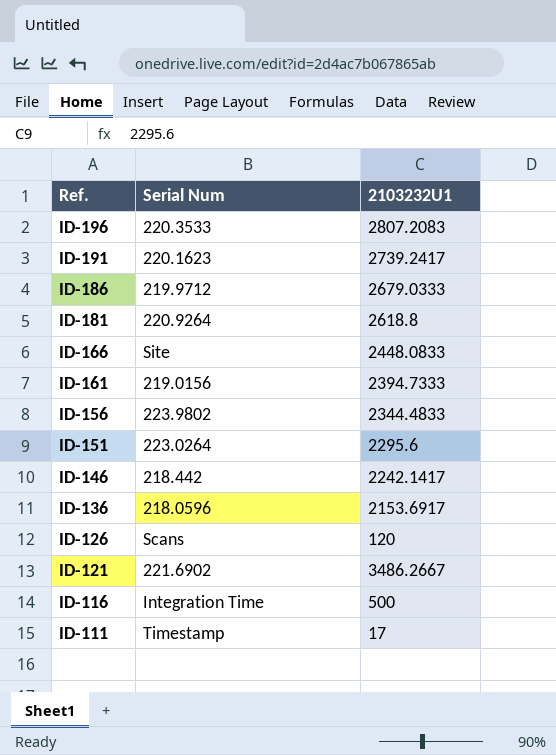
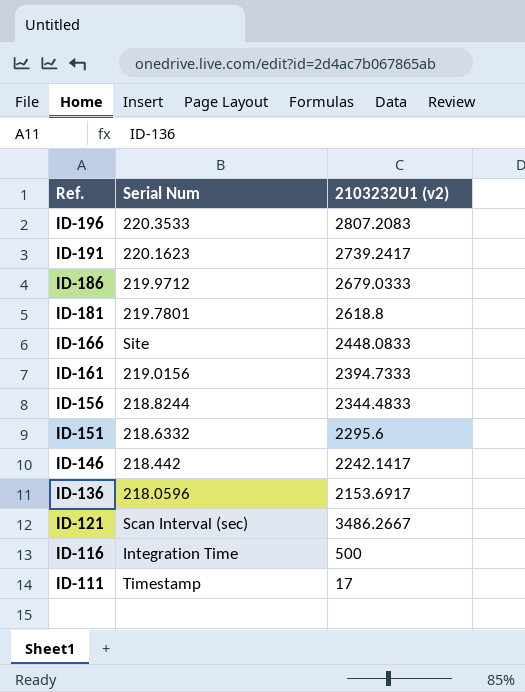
column name: 2103232U1 -> 2103232U1 (v2)
row ID-126: Scans | 120 -> none
ID-181 | Serial Num: 220.9264 -> 219.7801
ID-156 | Serial Num: 223.9802 -> 218.8244
ID-151 | Serial Num: 223.0264 -> 218.6332
ID-121 | Serial Num: 221.6902 -> Scan Interval (sec)

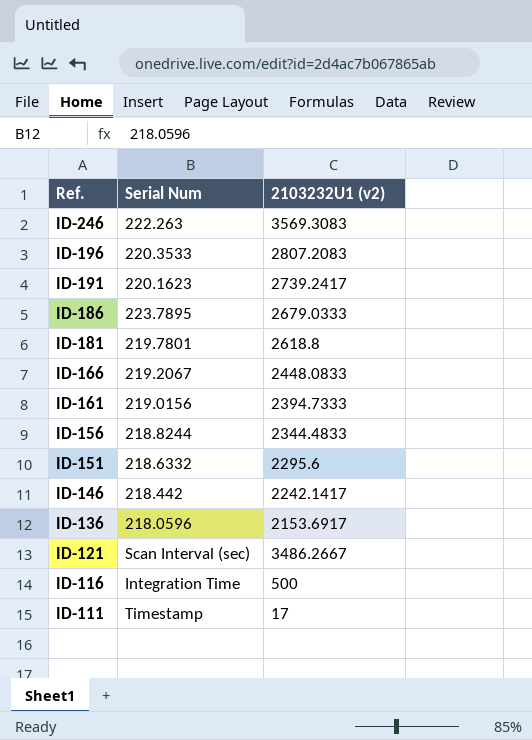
row ID-246: none -> 222.263 | 3569.3083
ID-186 | Serial Num: 219.9712 -> 223.7895
ID-166 | Serial Num: Site -> 219.2067

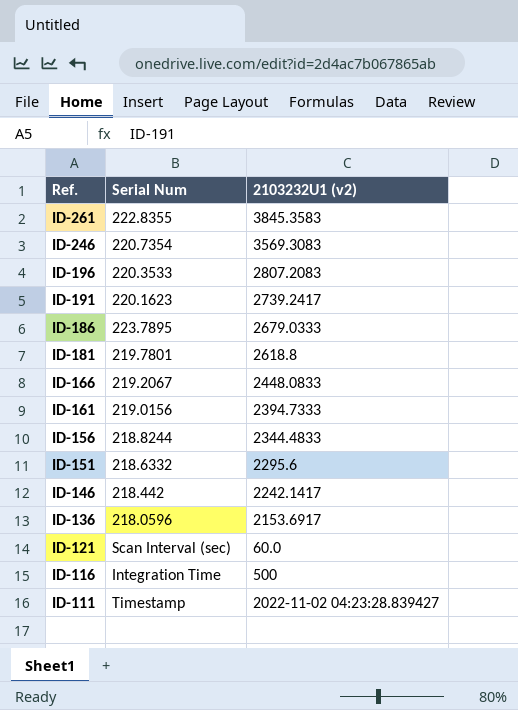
row ID-261: none -> 222.8355 | 3845.3583
ID-246 | Serial Num: 222.263 -> 220.7354
ID-121 | 2103232U1 (v2): 3486.2667 -> 60.0
ID-111 | 2103232U1 (v2): 17 -> 2022-11-02 04:23:28.839427

